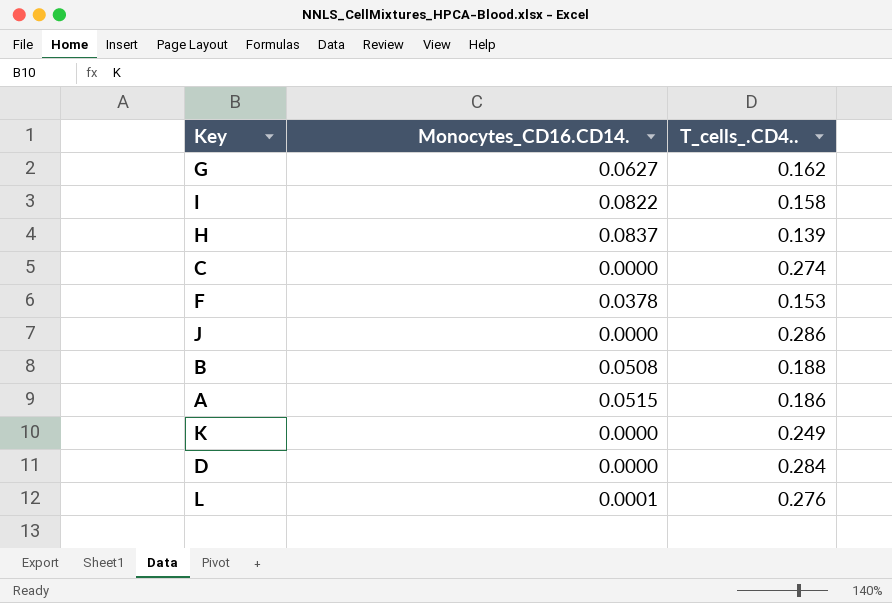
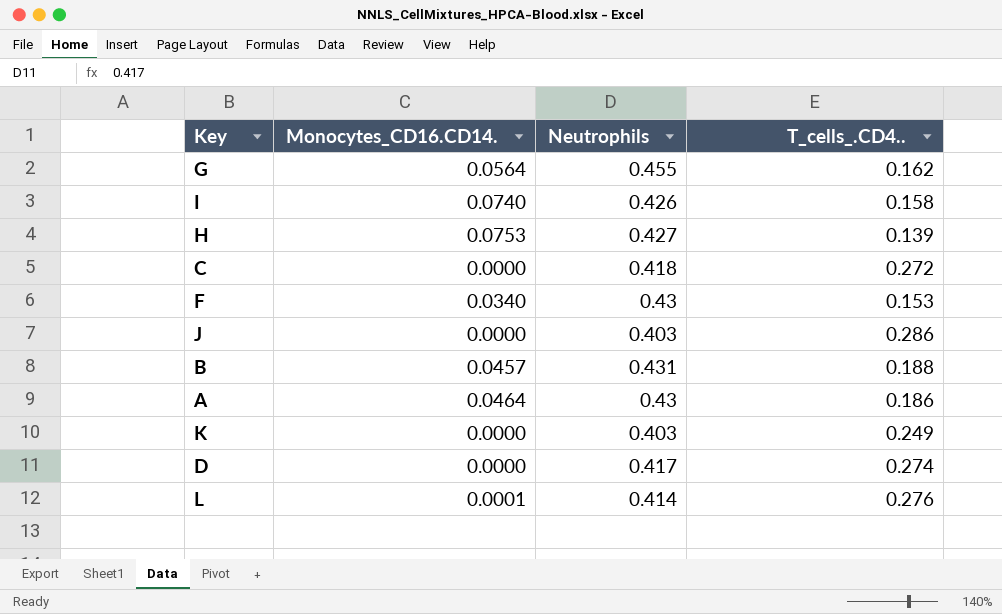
column Neutrophils | position: none -> 3
G | Monocytes_CD16.CD14.: 0.0627 -> 0.0564
I | Monocytes_CD16.CD14.: 0.0822 -> 0.0740
H | Monocytes_CD16.CD14.: 0.0837 -> 0.0753
C | T_cells_.CD4..: 0.274 -> 0.272
F | Monocytes_CD16.CD14.: 0.0378 -> 0.0340
B | Monocytes_CD16.CD14.: 0.0508 -> 0.0457
A | Monocytes_CD16.CD14.: 0.0515 -> 0.0464
D | T_cells_.CD4..: 0.284 -> 0.274

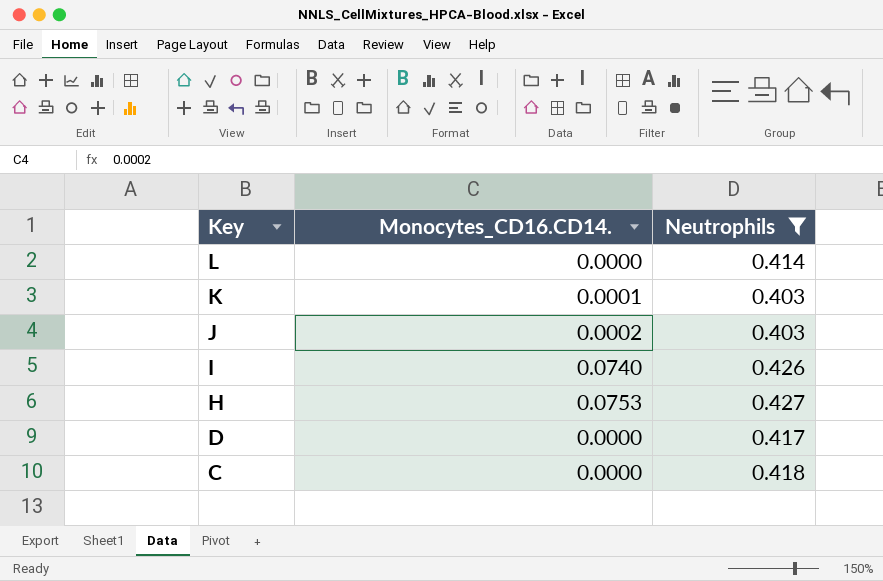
filter: none -> Neutrophils <= 0.427
row order: none -> Key descending
column T_cells_.CD4.. | position: 4 -> none
L | Monocytes_CD16.CD14.: 0.0001 -> 0.0000
K | Monocytes_CD16.CD14.: 0.0000 -> 0.0001
J | Monocytes_CD16.CD14.: 0.0000 -> 0.0002

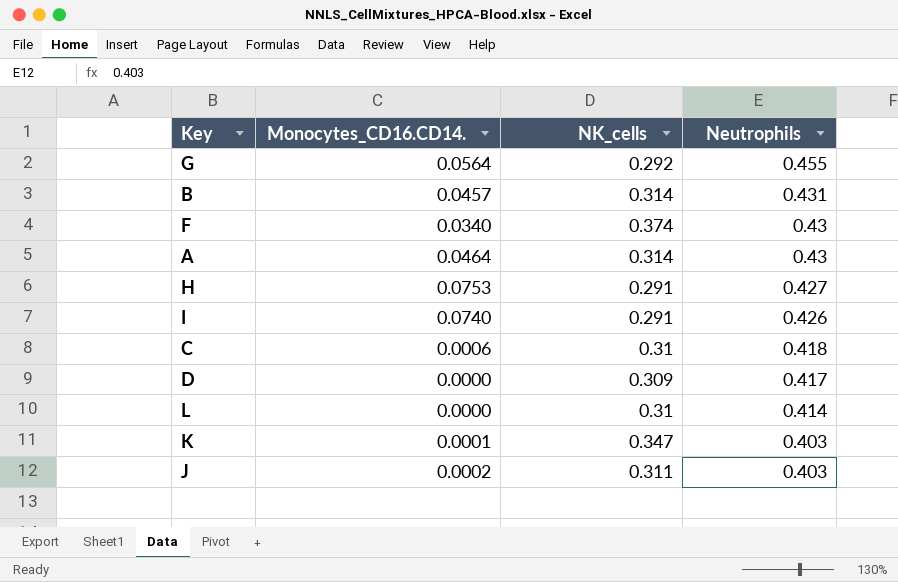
filter: Neutrophils <= 0.427 -> none
row order: Key descending -> Neutrophils descending
column NK_cells | position: none -> 3
C | Monocytes_CD16.CD14.: 0.0000 -> 0.0006

